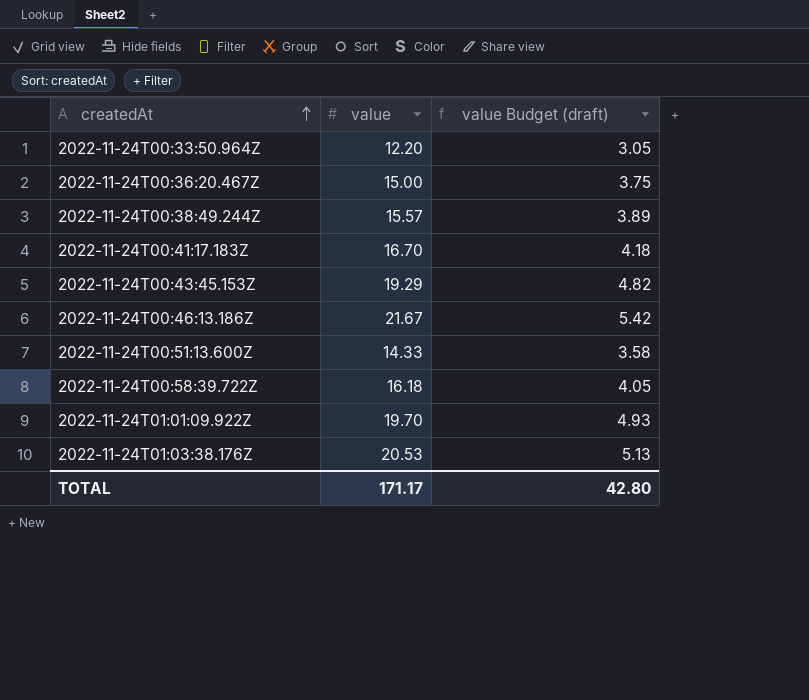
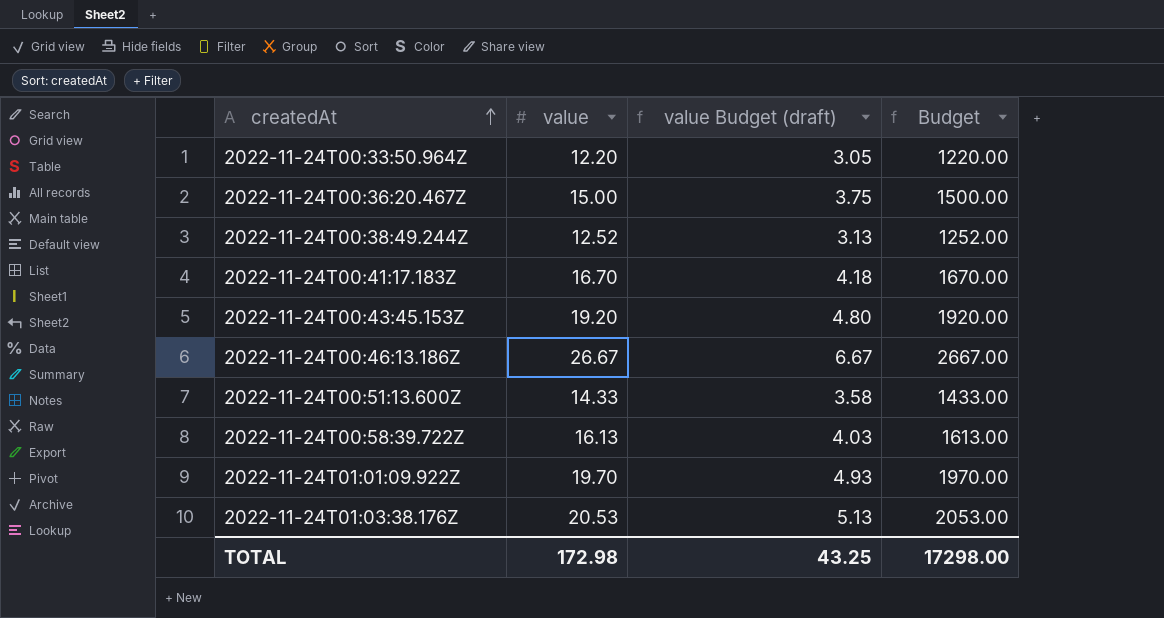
column Budget | formula: none -> [value] * 100
2022-11-24T00:38:49.244Z | value: 15.57 -> 12.52
2022-11-24T00:38:49.244Z | value Budget (draft): 3.89 -> 3.13
2022-11-24T00:43:45.153Z | value: 19.29 -> 19.20
2022-11-24T00:43:45.153Z | value Budget (draft): 4.82 -> 4.80
2022-11-24T00:46:13.186Z | value: 21.67 -> 26.67
2022-11-24T00:46:13.186Z | value Budget (draft): 5.42 -> 6.67
2022-11-24T00:58:39.722Z | value: 16.18 -> 16.13
2022-11-24T00:58:39.722Z | value Budget (draft): 4.05 -> 4.03
TOTAL | value: 171.17 -> 172.98
TOTAL | value Budget (draft): 42.80 -> 43.25

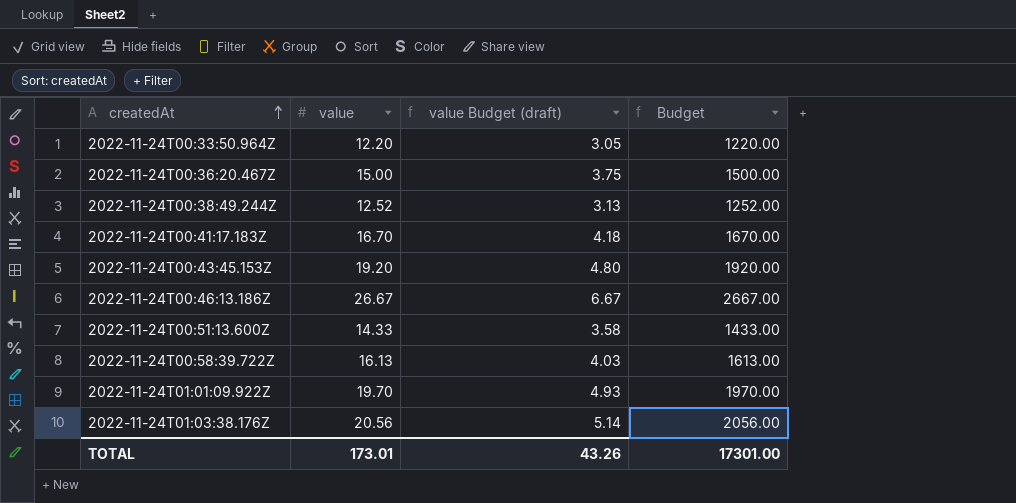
2022-11-24T01:03:38.176Z | value: 20.53 -> 20.56
2022-11-24T01:03:38.176Z | value Budget (draft): 5.13 -> 5.14
2022-11-24T01:03:38.176Z | Budget: 2053.00 -> 2056.00
TOTAL | value: 172.98 -> 173.01
TOTAL | value Budget (draft): 43.25 -> 43.26
TOTAL | Budget: 17298.00 -> 17301.00

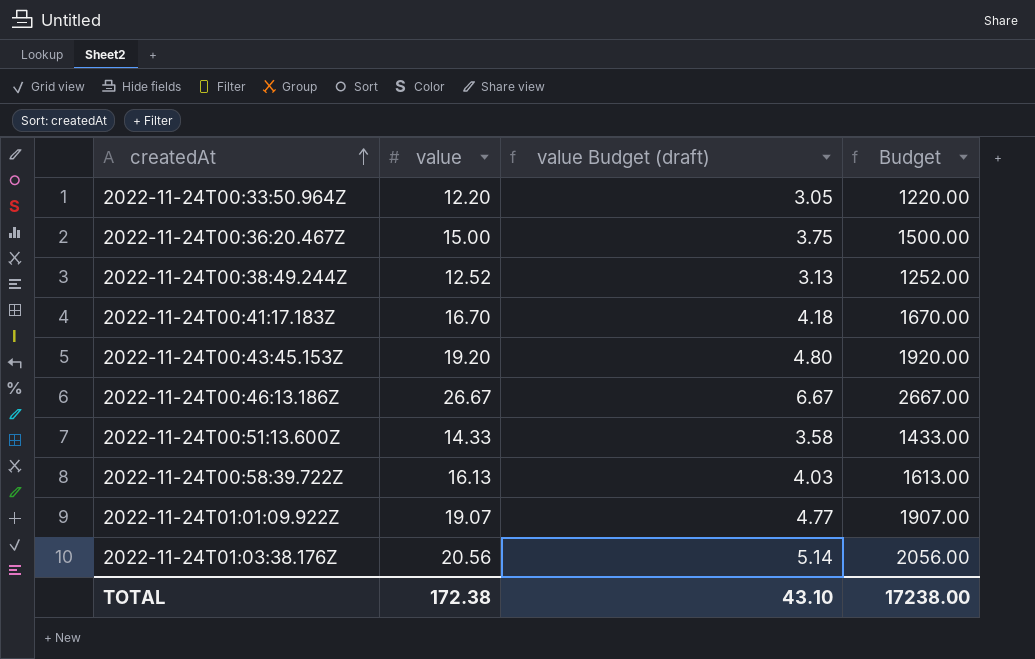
2022-11-24T01:01:09.922Z | value: 19.70 -> 19.07
2022-11-24T01:01:09.922Z | value Budget (draft): 4.93 -> 4.77
2022-11-24T01:01:09.922Z | Budget: 1970.00 -> 1907.00
TOTAL | value: 173.01 -> 172.38
TOTAL | value Budget (draft): 43.26 -> 43.10
TOTAL | Budget: 17301.00 -> 17238.00

